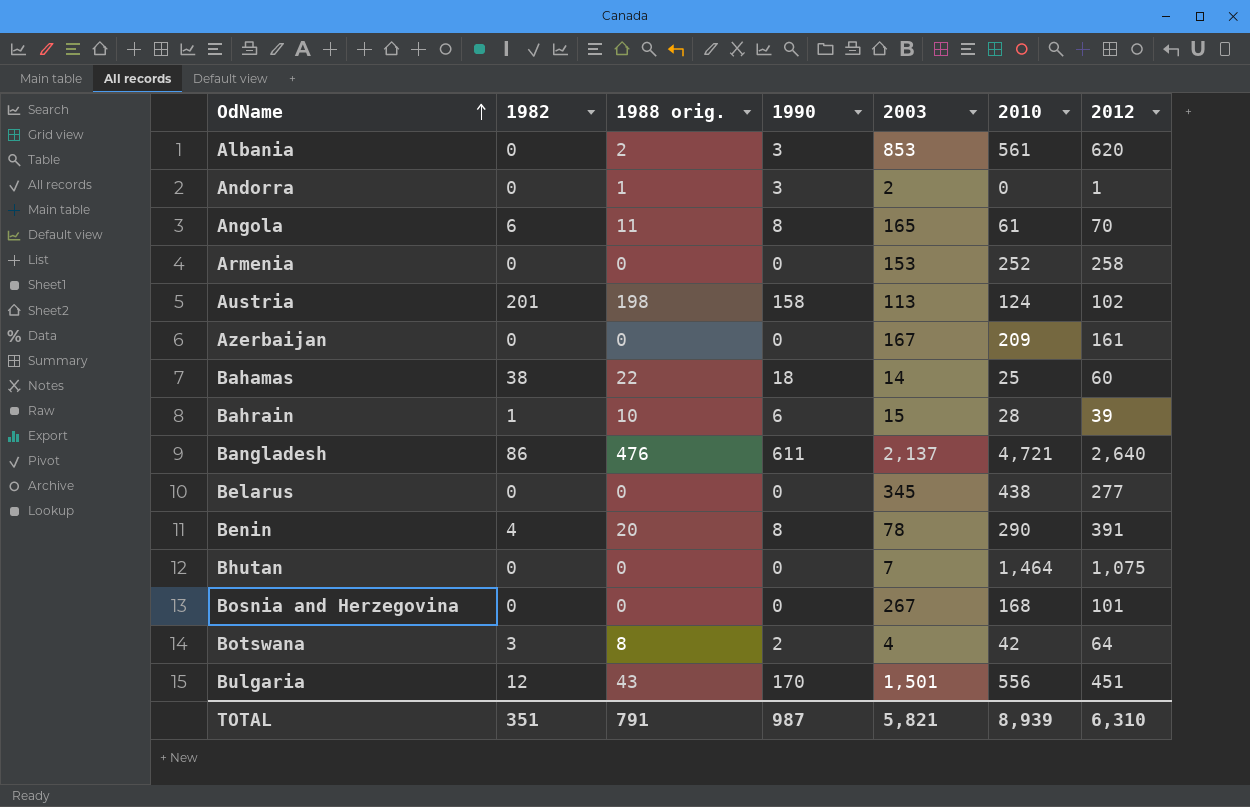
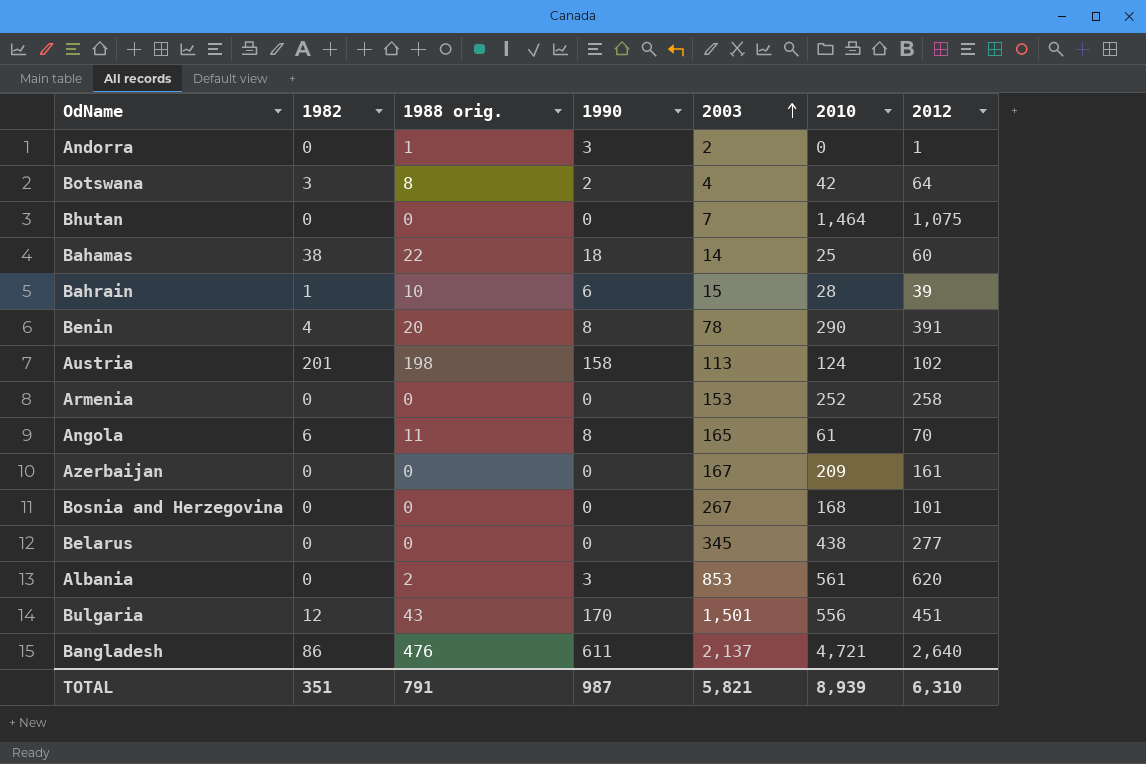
row order: OdName ascending -> 2003 ascending

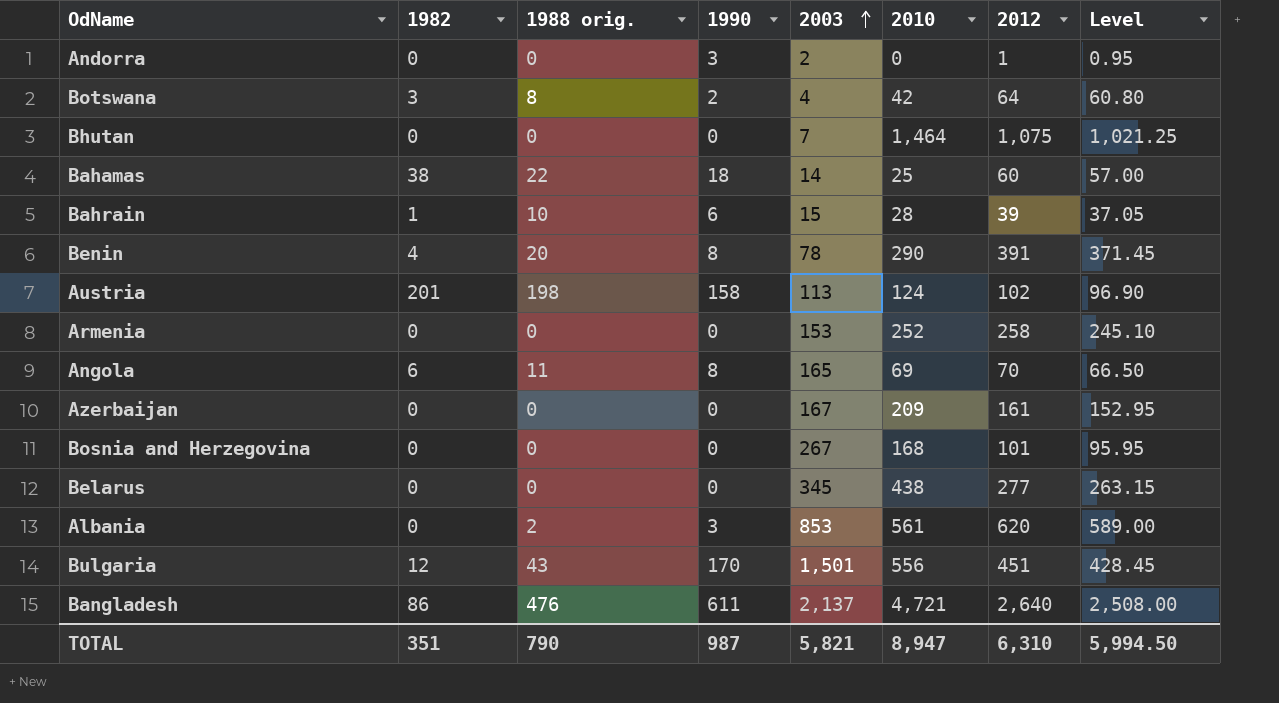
column Level | formula: none -> [2012] * 0.95
Andorra | 1988 orig.: 1 -> 0
Angola | 2010: 61 -> 69
TOTAL | 1988 orig.: 791 -> 790
TOTAL | 2010: 8,939 -> 8,947

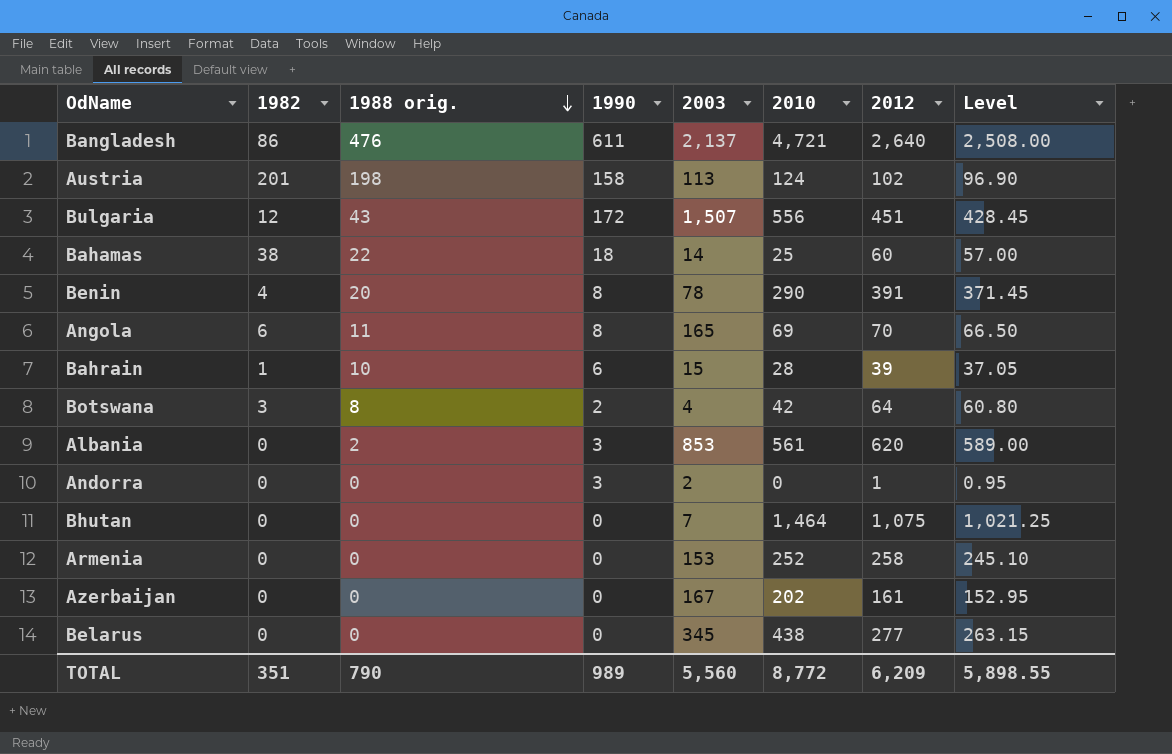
row order: 2003 ascending -> 1988 orig. descending
row Bosnia and Herzegovina: 0 | 0 | 0 | 267 | 168 | 101 | 95.95 -> none
Bulgaria | 1990: 170 -> 172
Bulgaria | 2003: 1,501 -> 1,507
Azerbaijan | 2010: 209 -> 202
TOTAL | 1990: 987 -> 989
TOTAL | 2003: 5,821 -> 5,560
TOTAL | 2010: 8,947 -> 8,772
TOTAL | 2012: 6,310 -> 6,209
TOTAL | Level: 5,994.50 -> 5,898.55

